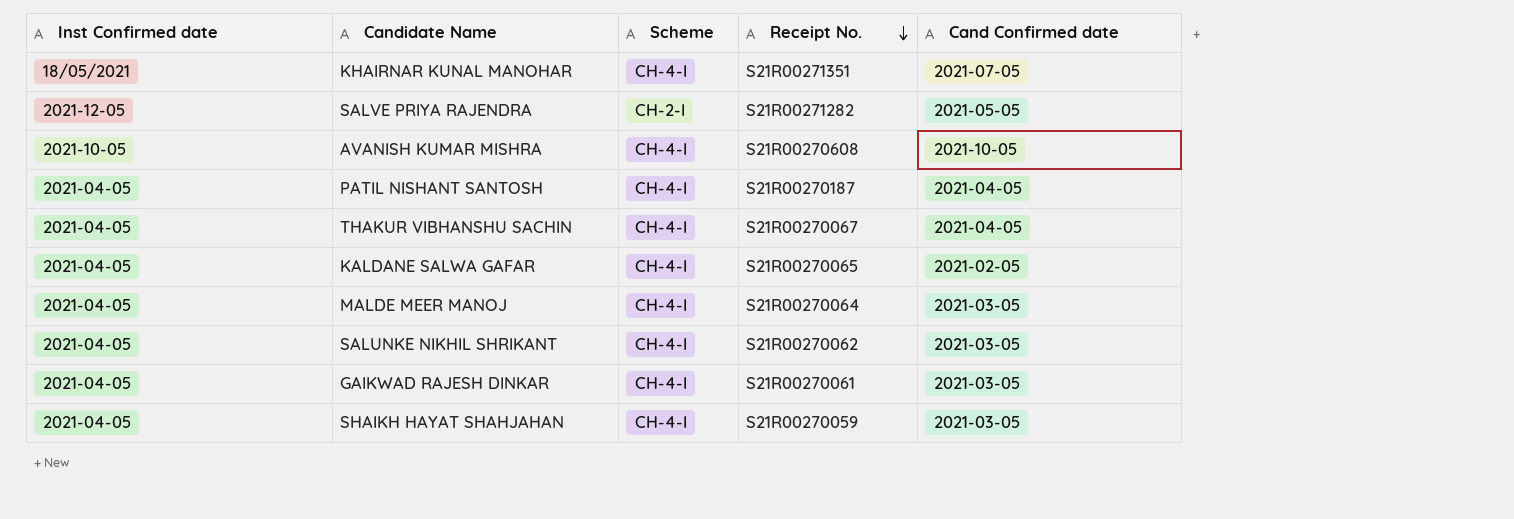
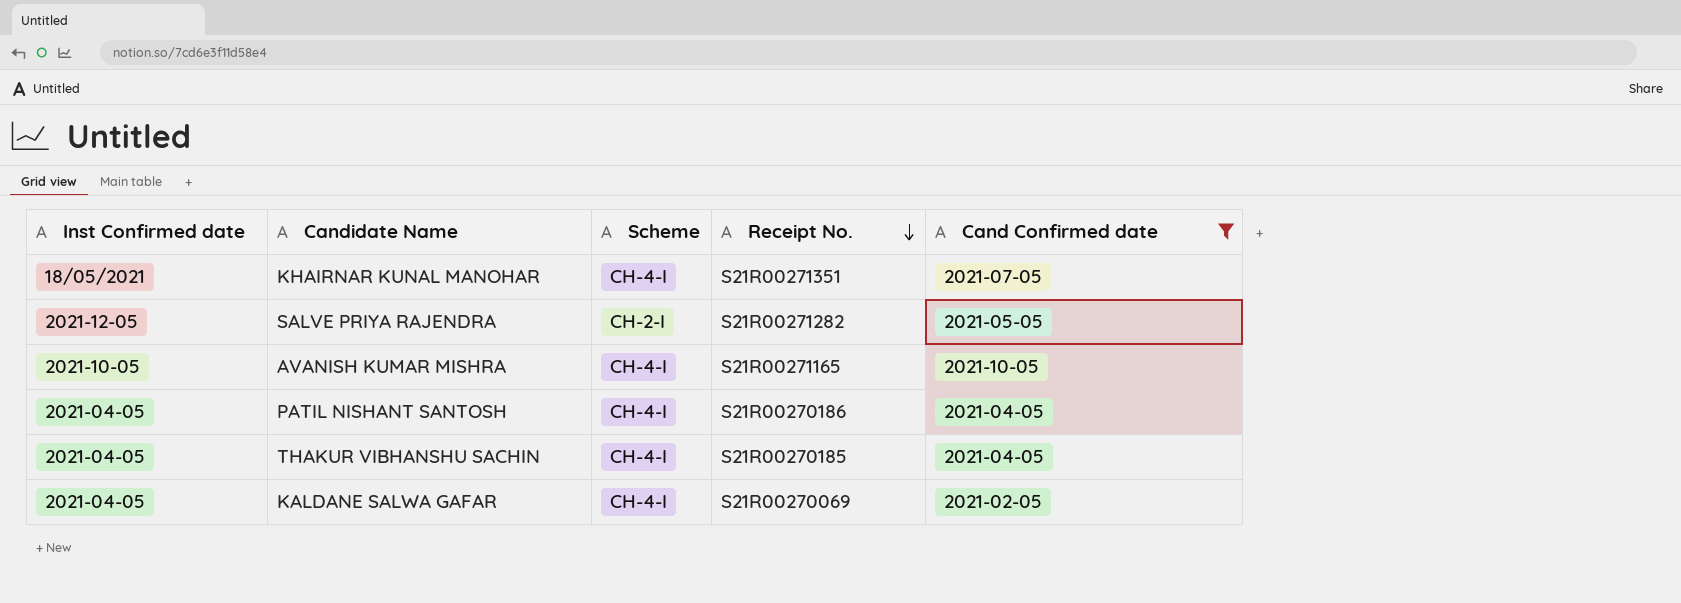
filter: none -> Cand Confirmed date != 2021-03-05
AVANISH KUMAR MISHRA | Receipt No.: S21R00270608 -> S21R00271165
PATIL NISHANT SANTOSH | Receipt No.: S21R00270187 -> S21R00270186
THAKUR VIBHANSHU SACHIN | Receipt No.: S21R00270067 -> S21R00270185
KALDANE SALWA GAFAR | Receipt No.: S21R00270065 -> S21R00270069

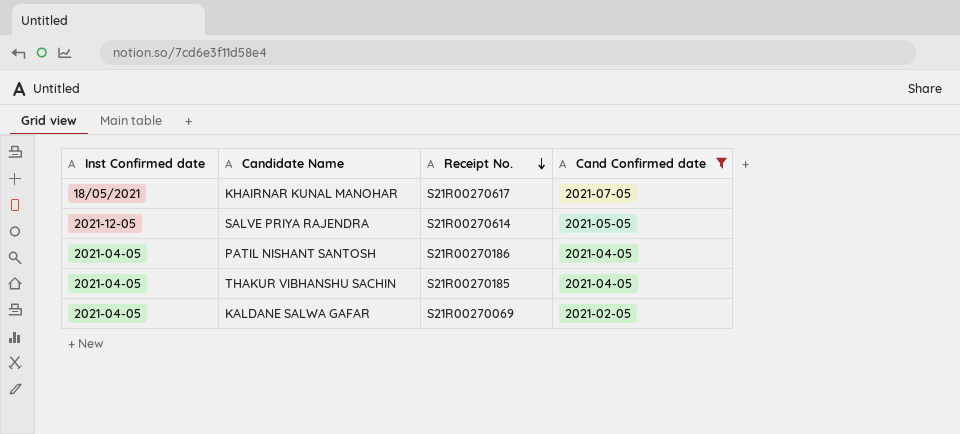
column Scheme | position: 3 -> none
row AVANISH KUMAR MISHRA: 2021-10-05 | CH-4-I | S21R00271165 | 2021-10-05 -> none
KHAIRNAR KUNAL MANOHAR | Receipt No.: S21R00271351 -> S21R00270617
SALVE PRIYA RAJENDRA | Receipt No.: S21R00271282 -> S21R00270614

